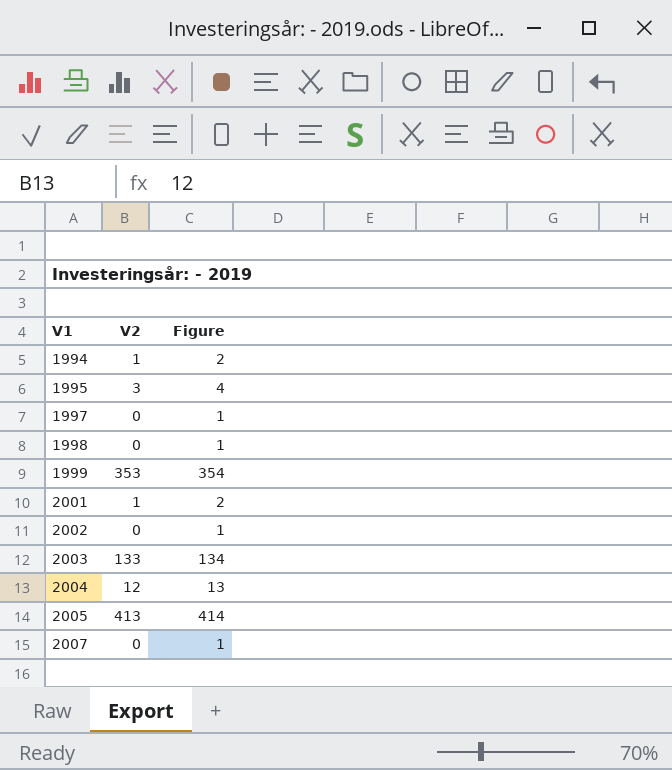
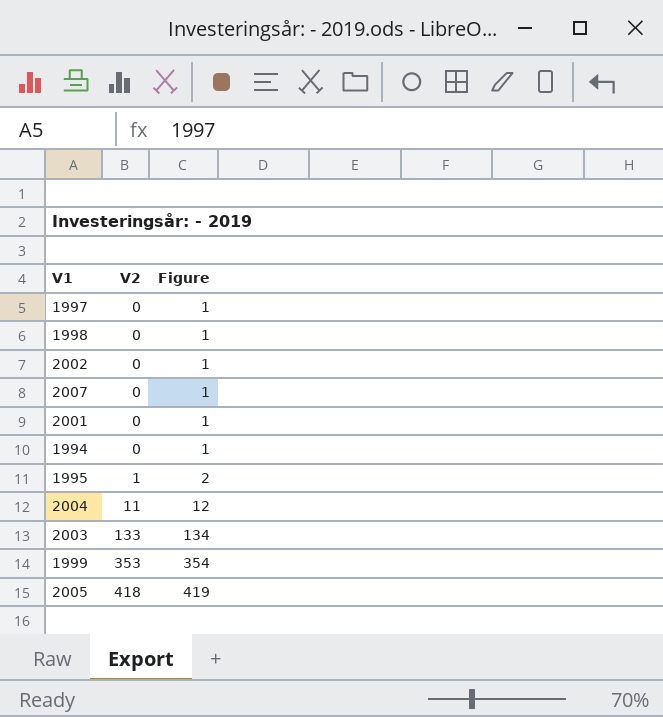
row order: V1 ascending -> V2 ascending
2001 | V2: 1 -> 0
2001 | Figure: 2 -> 1
1994 | V2: 1 -> 0
1994 | Figure: 2 -> 1
1995 | V2: 3 -> 1
1995 | Figure: 4 -> 2
2004 | V2: 12 -> 11
2004 | Figure: 13 -> 12
2005 | V2: 413 -> 418
2005 | Figure: 414 -> 419

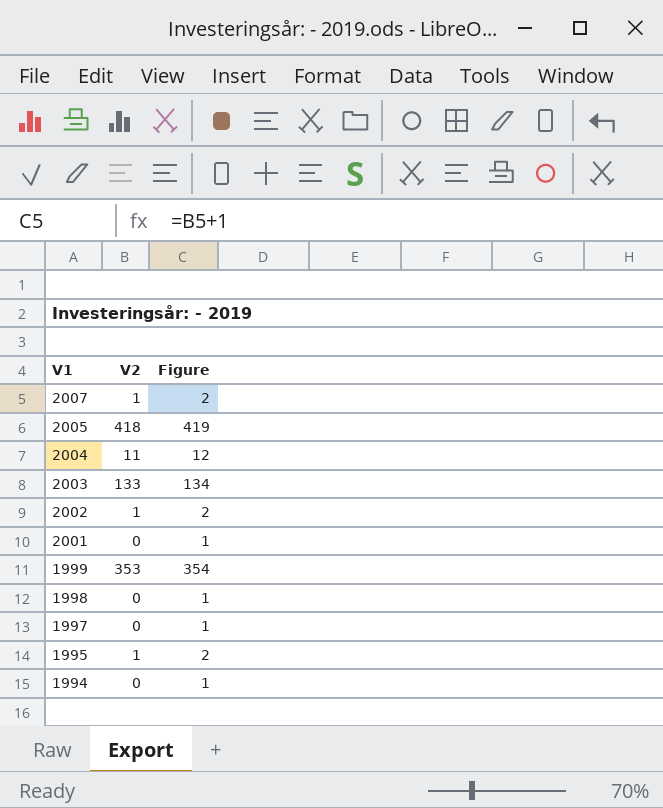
row order: V2 ascending -> V1 descending
2007 | V2: 0 -> 1
2007 | Figure: 1 -> 2
2002 | V2: 0 -> 1
2002 | Figure: 1 -> 2

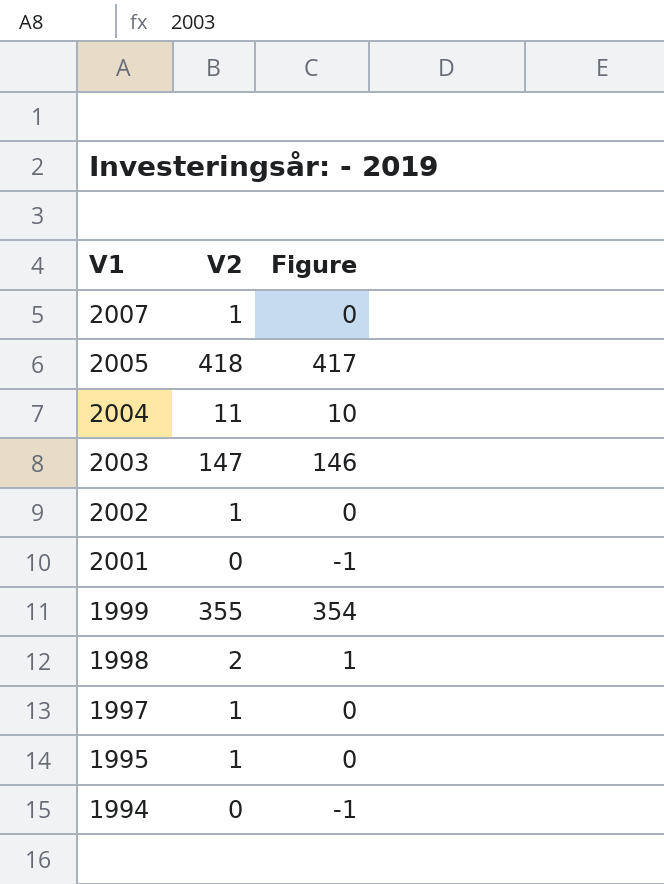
column Figure | formula: [V2] + 1 -> [V2] - 1
2003 | V2: 133 -> 147
1999 | V2: 353 -> 355
1998 | V2: 0 -> 2
1997 | V2: 0 -> 1

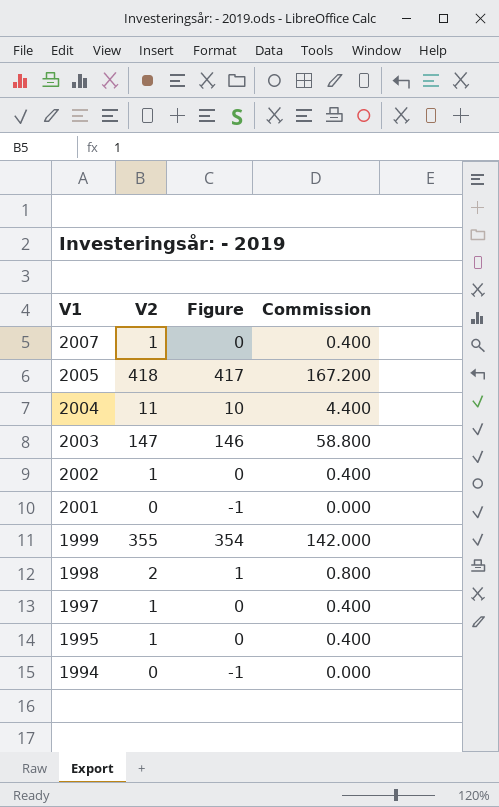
column Commission | formula: none -> [V2] * 0.4

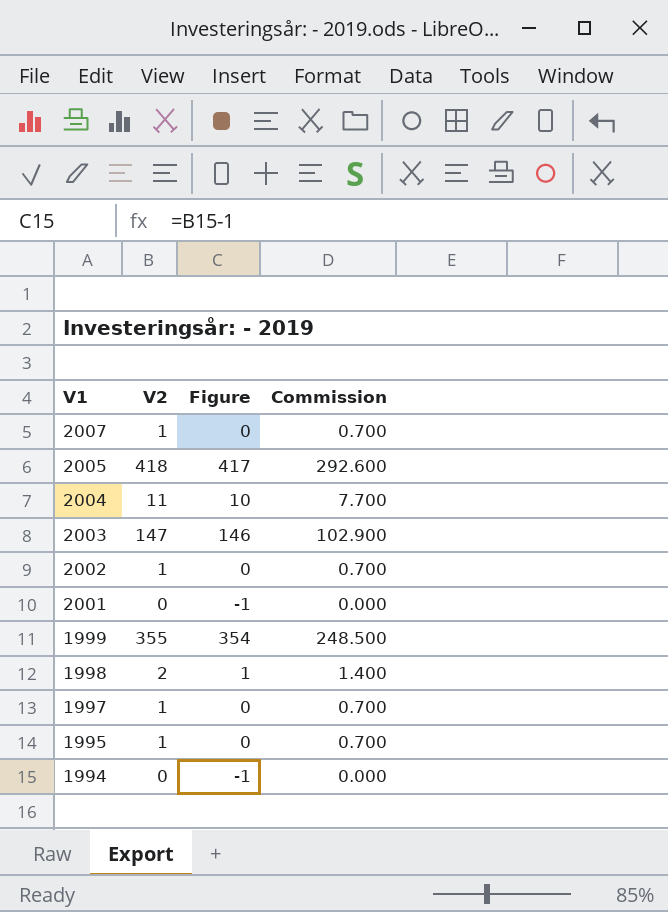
column Commission | formula: [V2] * 0.4 -> [V2] * 0.7

